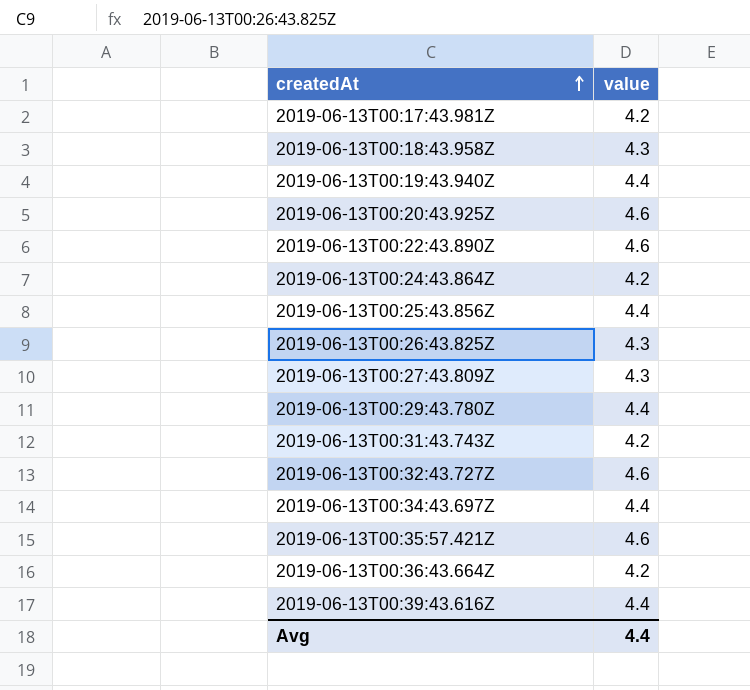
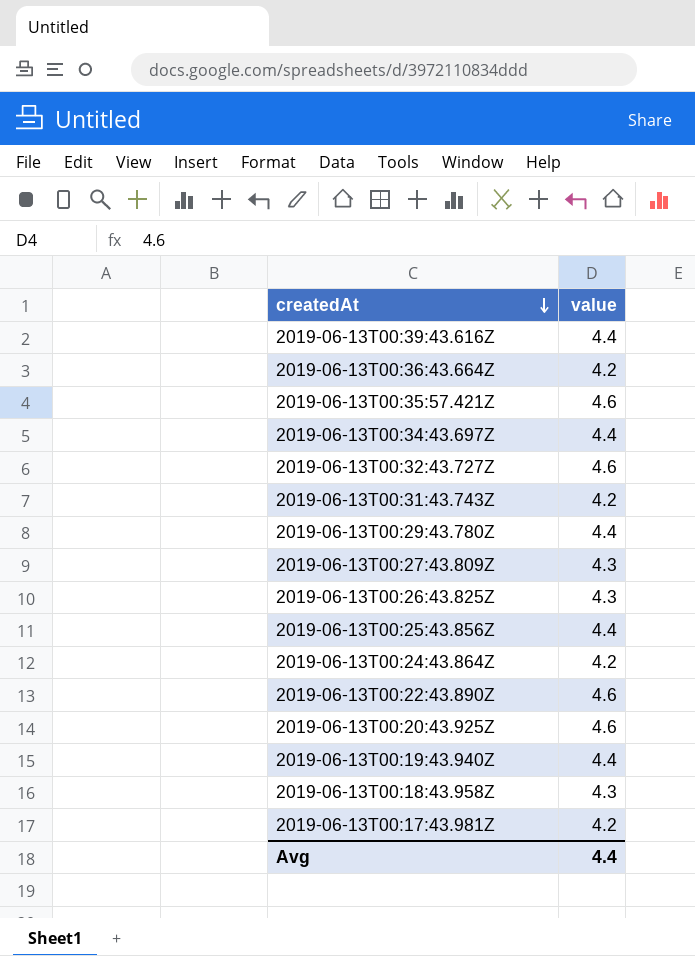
row order: createdAt ascending -> createdAt descending

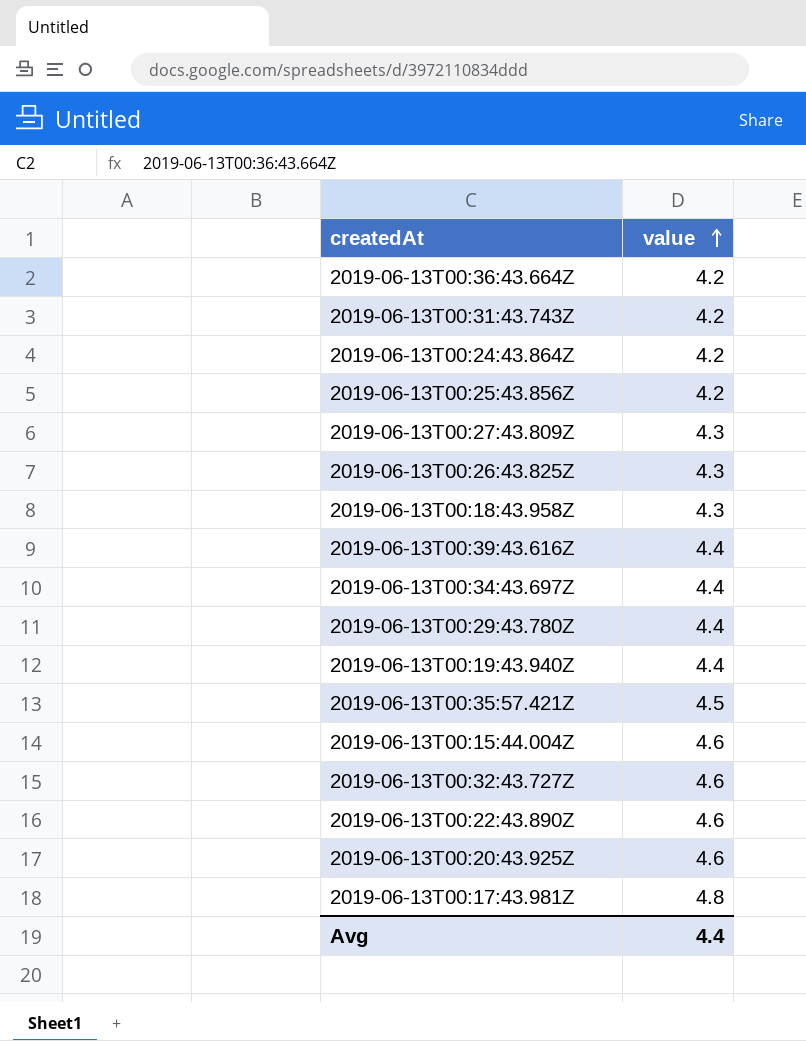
row order: createdAt descending -> value ascending
2019-06-13T00:25:43.856Z | value: 4.4 -> 4.2
2019-06-13T00:35:57.421Z | value: 4.6 -> 4.5
row 2019-06-13T00:15:44.004Z: none -> 4.6
2019-06-13T00:17:43.981Z | value: 4.2 -> 4.8

